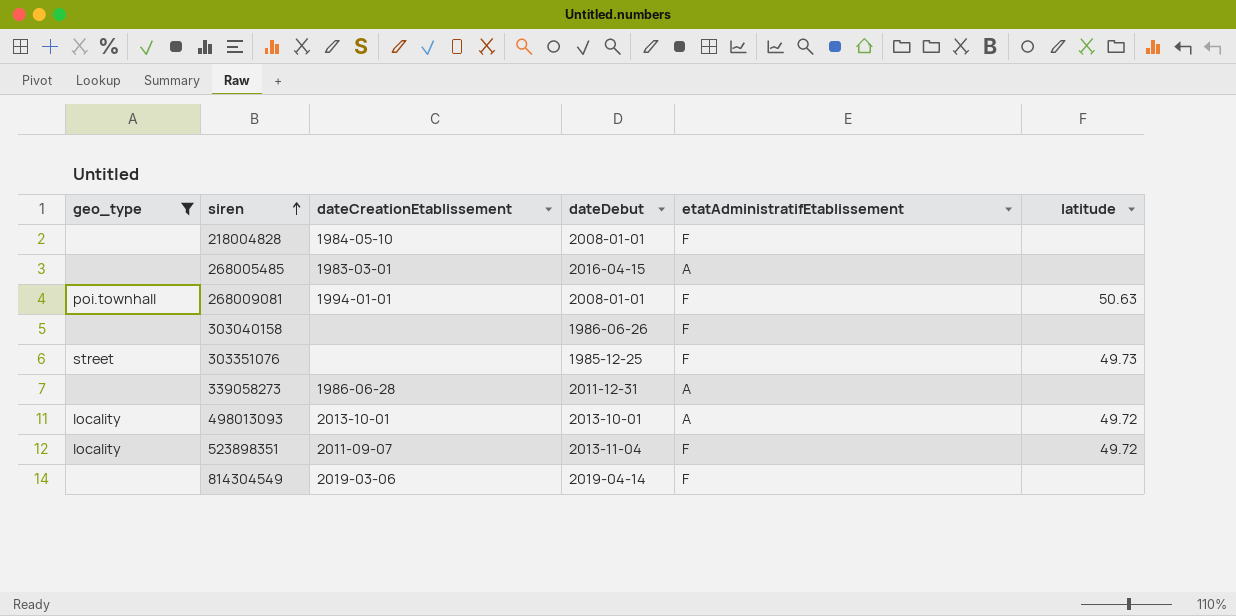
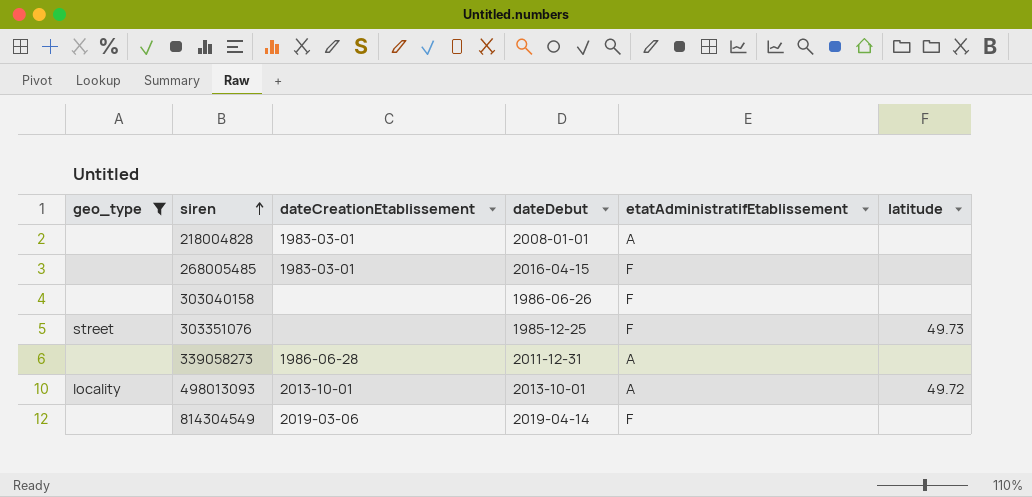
row 268009081: poi.townhall | 1994-01-01 | 2008-01-01 | F | 50.63 -> none
row 523898351: locality | 2011-09-07 | 2013-11-04 | F | 49.72 -> none
218004828 | dateCreationEtablissement: 1984-05-10 -> 1983-03-01
218004828 | etatAdministratifEtablissement: F -> A
268005485 | etatAdministratifEtablissement: A -> F

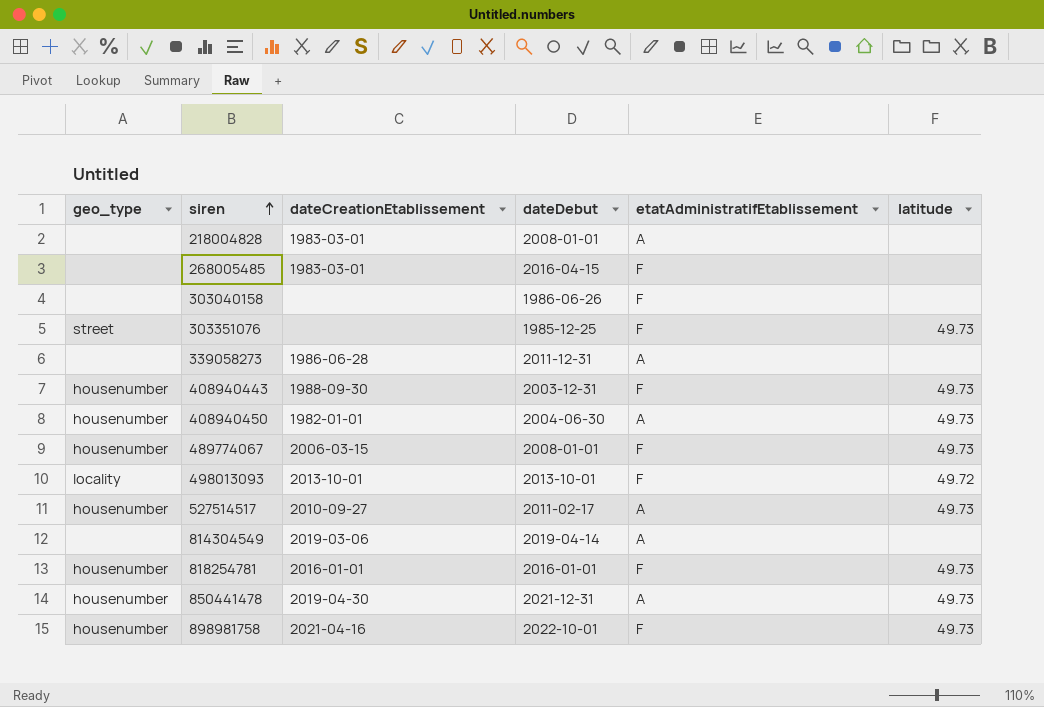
filter: geo_type != housenumber -> none
498013093 | etatAdministratifEtablissement: A -> F
814304549 | etatAdministratifEtablissement: F -> A

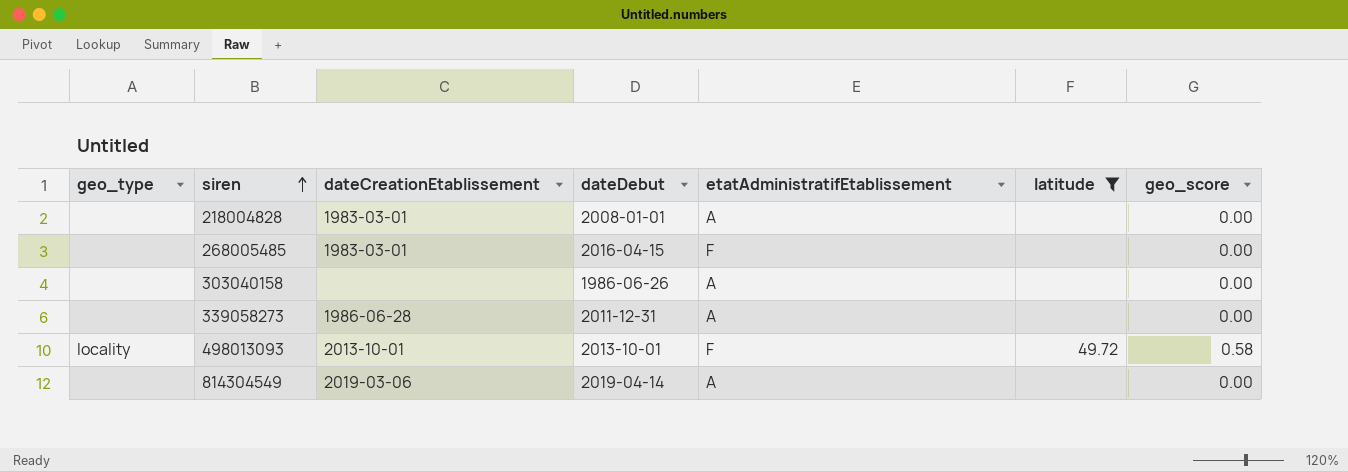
filter: none -> latitude != 49.73
column geo_score | position: none -> 7
303040158 | etatAdministratifEtablissement: F -> A

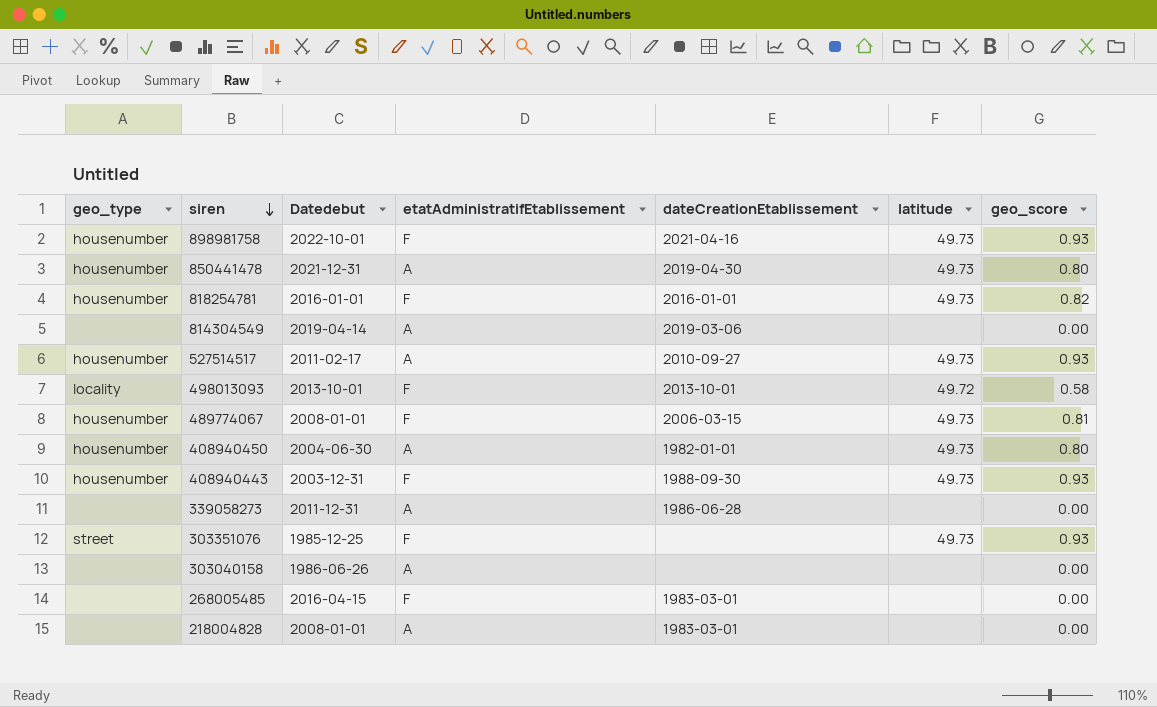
filter: latitude != 49.73 -> none
row order: siren ascending -> siren descending
column name: dateDebut -> Datedebut
column dateCreationEtablissement | position: 3 -> 5

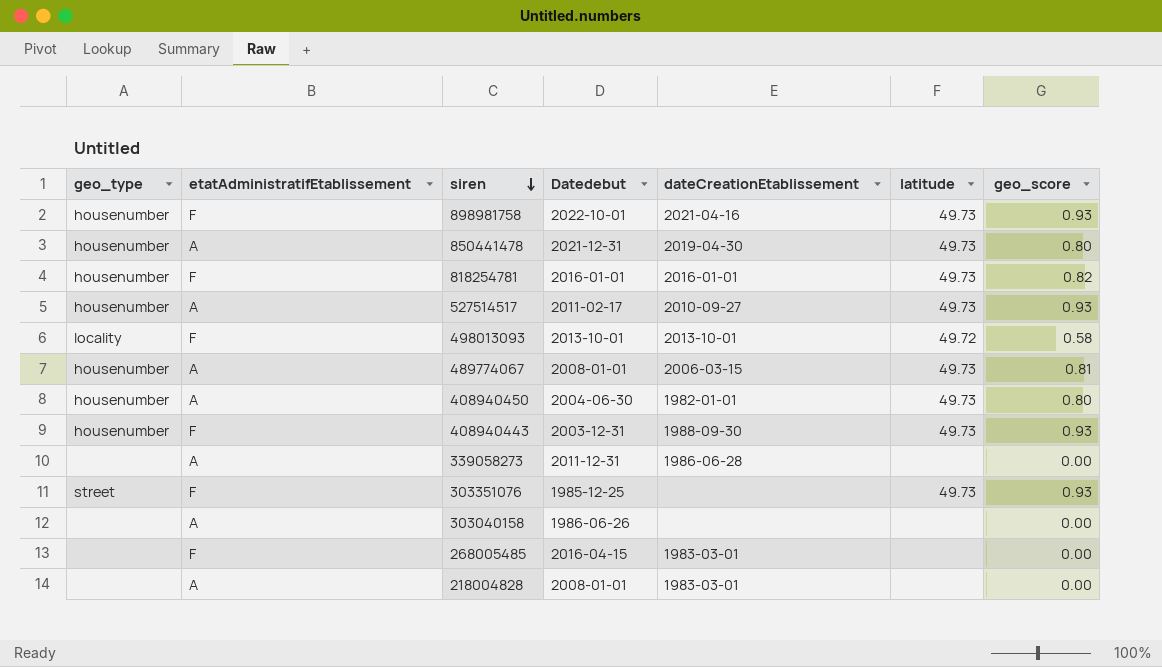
column etatAdministratifEtablissement | position: 4 -> 2
row 814304549: none | 2019-04-14 | A | 2019-03-06 | none | 0.00 -> none
489774067 | etatAdministratifEtablissement: F -> A

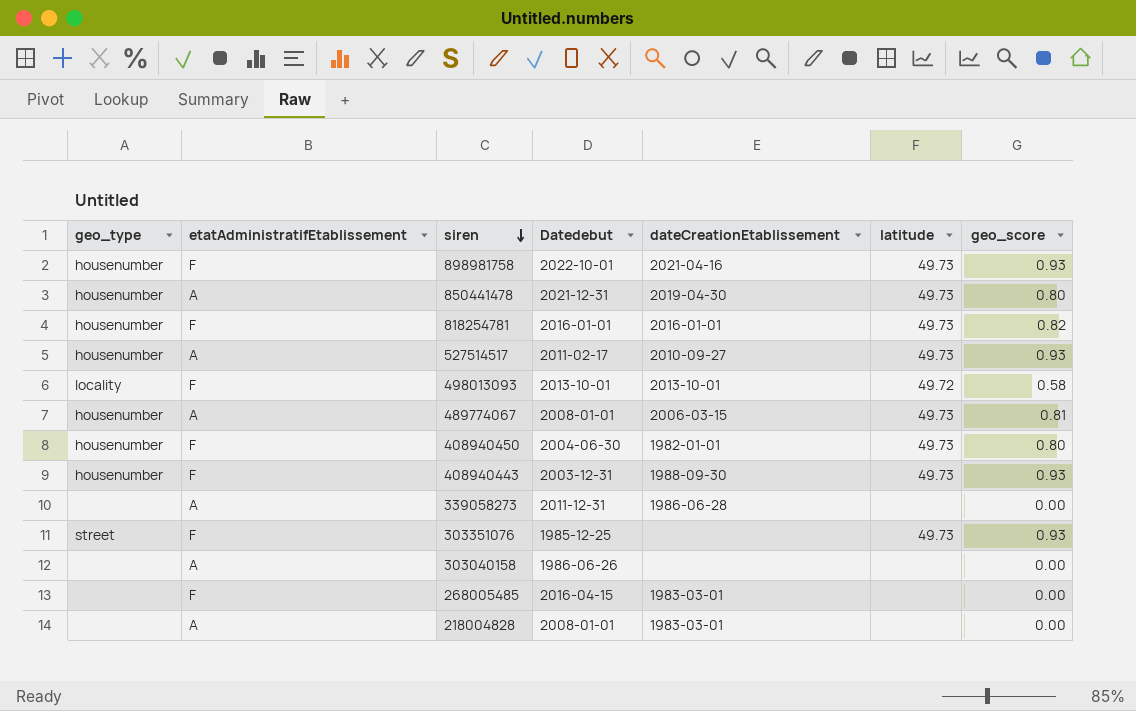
408940450 | etatAdministratifEtablissement: A -> F

